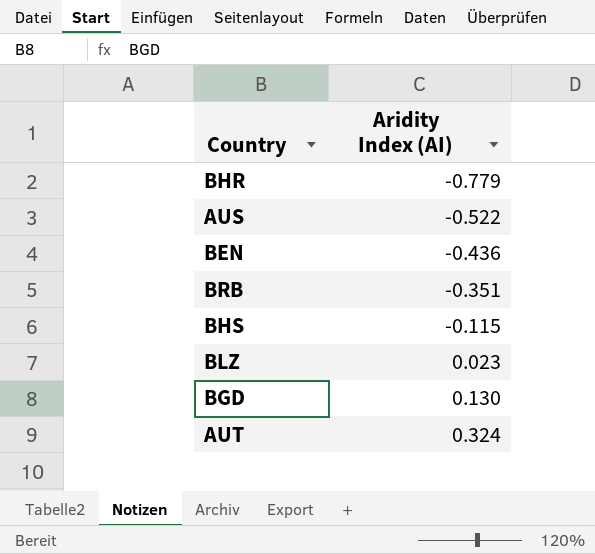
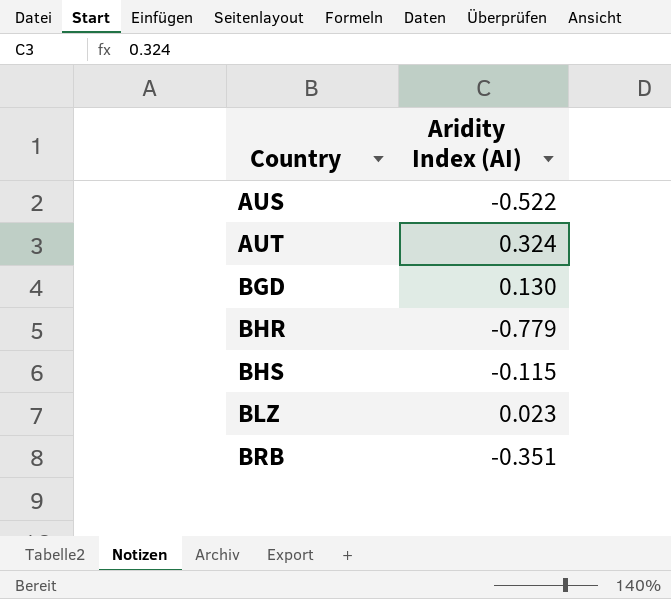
row order: Aridity Index (AI) ascending -> Country ascending
row BEN: -0.436 -> none

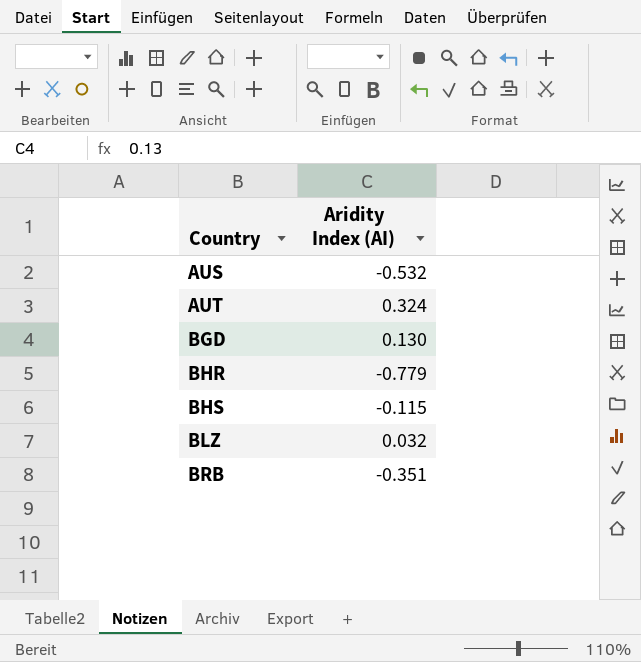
AUS | Aridity Index (AI): -0.522 -> -0.532
BLZ | Aridity Index (AI): 0.023 -> 0.032

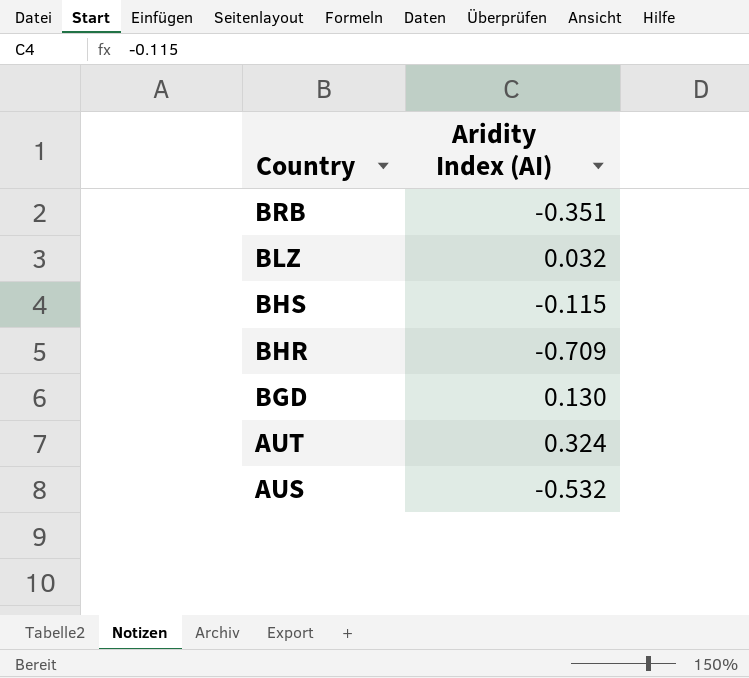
row order: Country ascending -> Country descending
BHR | Aridity Index (AI): -0.779 -> -0.709

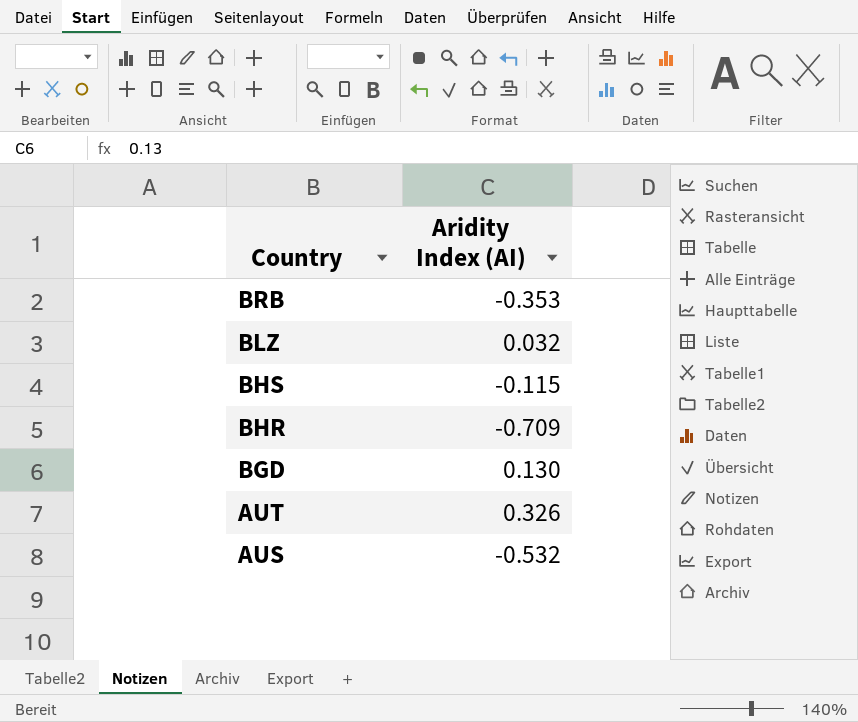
BRB | Aridity Index (AI): -0.351 -> -0.353
AUT | Aridity Index (AI): 0.324 -> 0.326

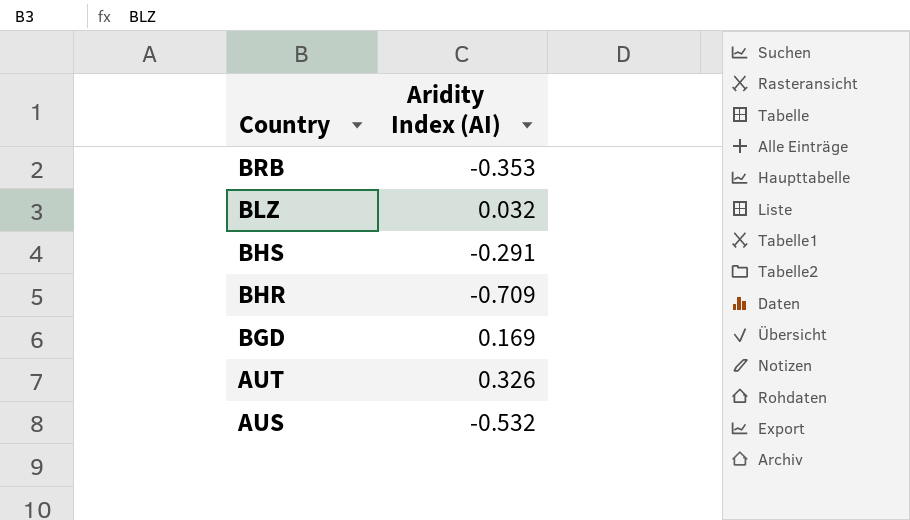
BHS | Aridity Index (AI): -0.115 -> -0.291
BGD | Aridity Index (AI): 0.130 -> 0.169

